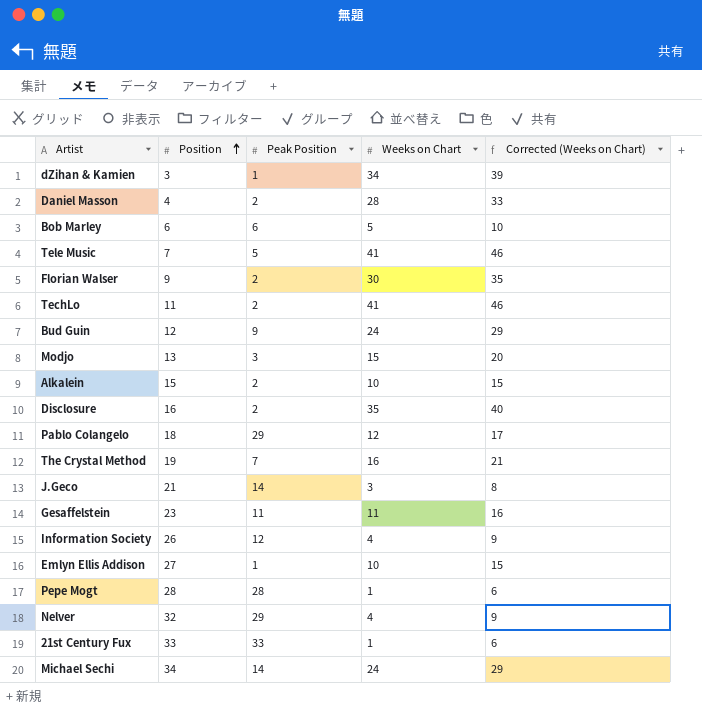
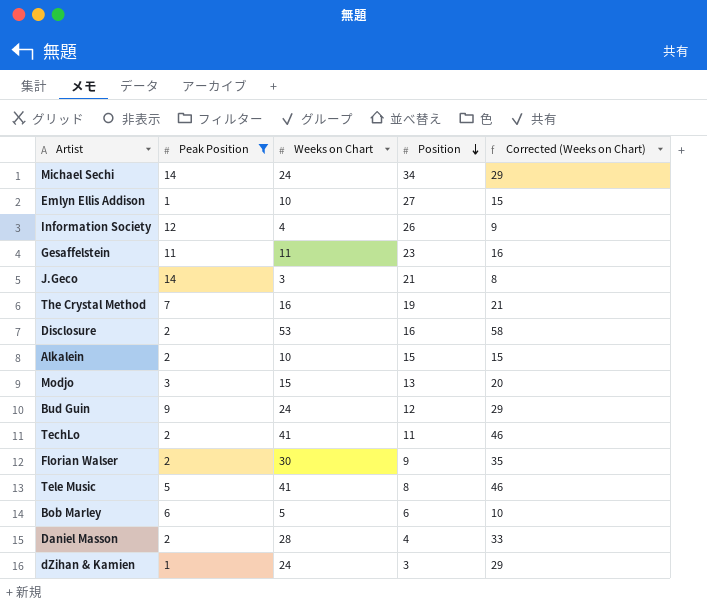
filter: none -> Peak Position <= 14
row order: Position ascending -> Position descending
column Position | position: 2 -> 4
Disclosure | Weeks on Chart: 35 -> 53
Disclosure | Corrected (Weeks on Chart): 40 -> 58
Tele Music | Position: 7 -> 8
dZihan & Kamien | Weeks on Chart: 34 -> 24
dZihan & Kamien | Corrected (Weeks on Chart): 39 -> 29

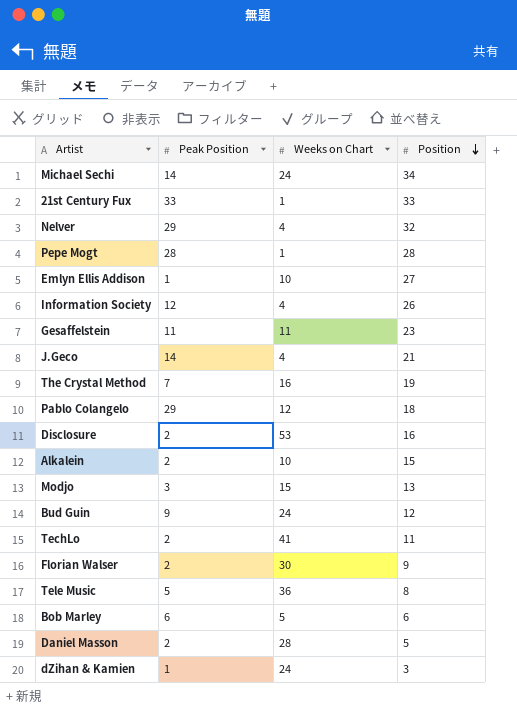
filter: Peak Position <= 14 -> none
column Corrected (Weeks on Chart) | formula: [Weeks on Chart] + 5 -> none
J.Geco | Weeks on Chart: 3 -> 4
Tele Music | Weeks on Chart: 41 -> 36
Daniel Masson | Position: 4 -> 5

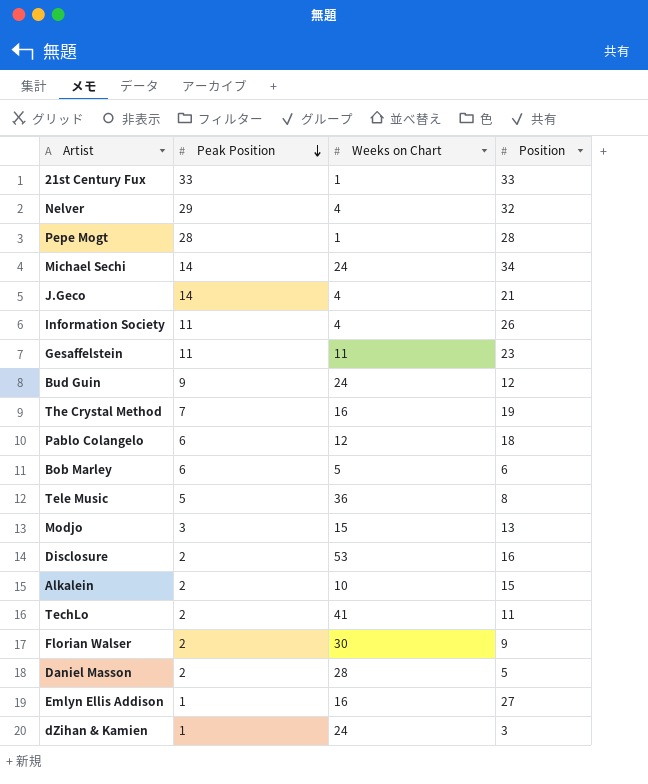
row order: Position descending -> Peak Position descending
Information Society | Peak Position: 12 -> 11
Pablo Colangelo | Peak Position: 29 -> 6
Emlyn Ellis Addison | Weeks on Chart: 10 -> 16

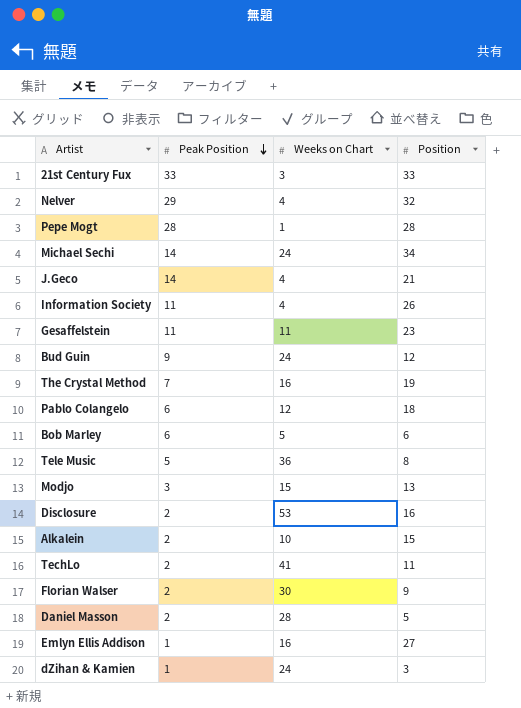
21st Century Fux | Weeks on Chart: 1 -> 3

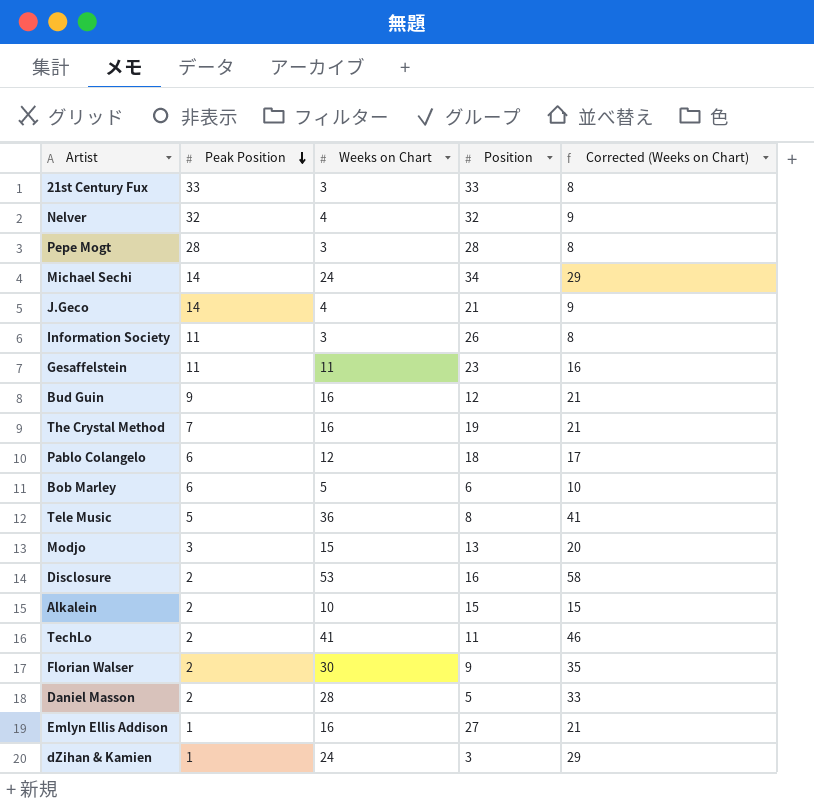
column Corrected (Weeks on Chart) | formula: none -> [Weeks on Chart] + 5
Nelver | Peak Position: 29 -> 32
Pepe Mogt | Weeks on Chart: 1 -> 3
Information Society | Weeks on Chart: 4 -> 3
Bud Guin | Weeks on Chart: 24 -> 16

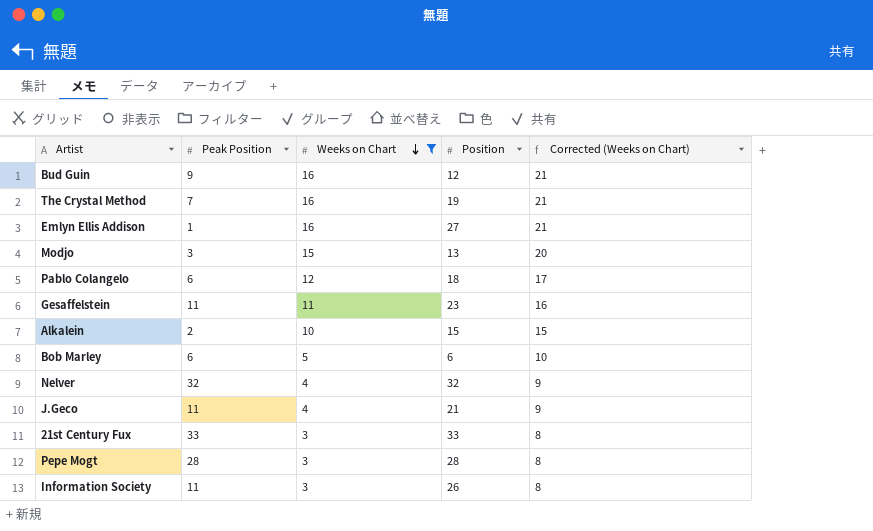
filter: none -> Weeks on Chart <= 16
row order: Peak Position descending -> Weeks on Chart descending
J.Geco | Peak Position: 14 -> 11

